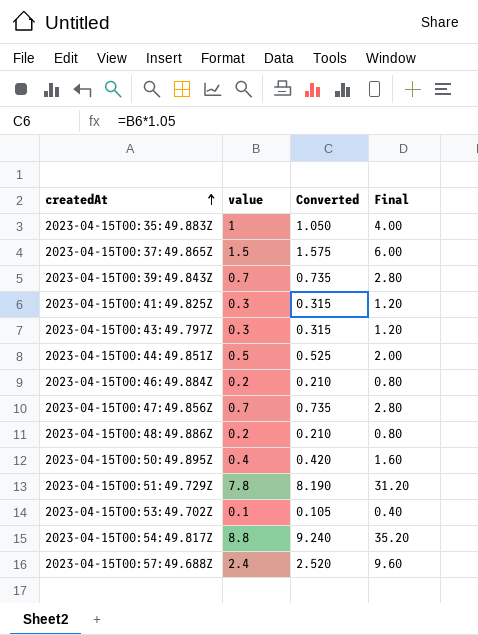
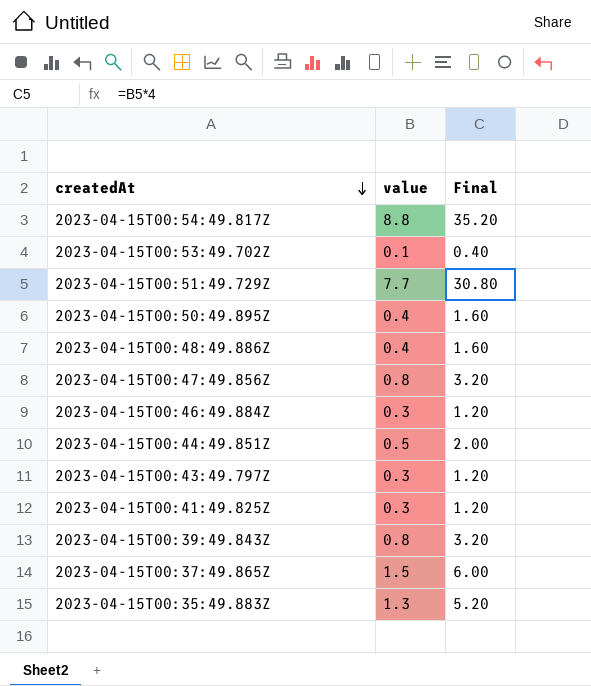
row order: createdAt ascending -> createdAt descending
column Converted | formula: [value] * 1.05 -> none
row 2023-04-15T00:57:49.688Z: 2.4 | 2.520 | 9.60 -> none
2023-04-15T00:51:49.729Z | value: 7.8 -> 7.7
2023-04-15T00:51:49.729Z | Final: 31.20 -> 30.80
2023-04-15T00:48:49.886Z | value: 0.2 -> 0.4
2023-04-15T00:48:49.886Z | Final: 0.80 -> 1.60
2023-04-15T00:47:49.856Z | value: 0.7 -> 0.8
2023-04-15T00:47:49.856Z | Final: 2.80 -> 3.20
2023-04-15T00:46:49.884Z | value: 0.2 -> 0.3
2023-04-15T00:46:49.884Z | Final: 0.80 -> 1.20
2023-04-15T00:39:49.843Z | value: 0.7 -> 0.8
2023-04-15T00:39:49.843Z | Final: 2.80 -> 3.20
2023-04-15T00:35:49.883Z | value: 1 -> 1.3
2023-04-15T00:35:49.883Z | Final: 4.00 -> 5.20

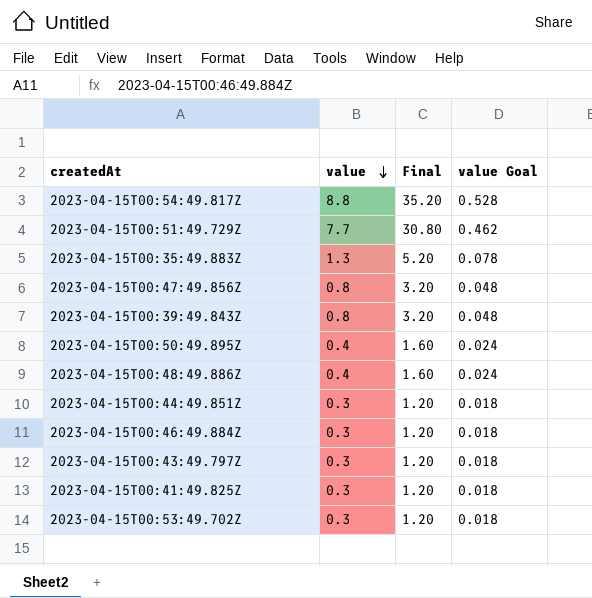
row order: createdAt descending -> value descending
column value Goal | formula: none -> [value] * 0.06
row 2023-04-15T00:37:49.865Z: 1.5 | 6.00 -> none
2023-04-15T00:44:49.851Z | value: 0.5 -> 0.3
2023-04-15T00:44:49.851Z | Final: 2.00 -> 1.20
2023-04-15T00:53:49.702Z | value: 0.1 -> 0.3
2023-04-15T00:53:49.702Z | Final: 0.40 -> 1.20

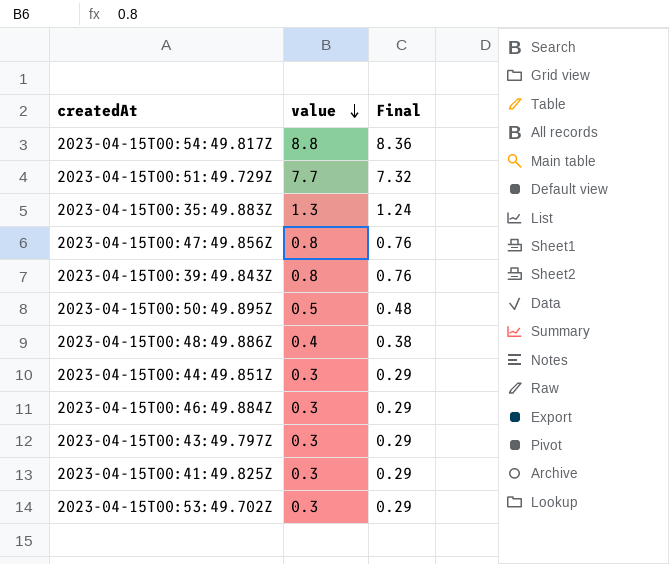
column value Goal | formula: [value] * 0.06 -> none
column Final | formula: [value] * 4 -> [value] * 0.95
2023-04-15T00:50:49.895Z | value: 0.4 -> 0.5

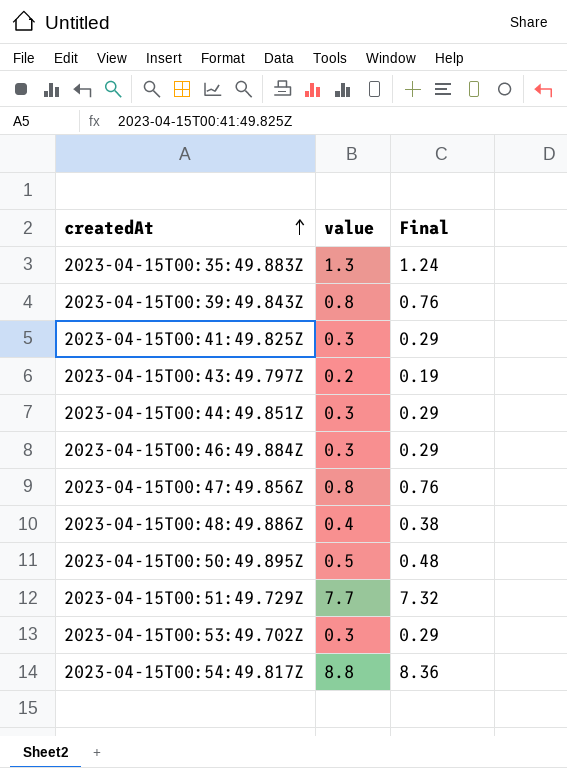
row order: value descending -> createdAt ascending
2023-04-15T00:43:49.797Z | value: 0.3 -> 0.2
2023-04-15T00:43:49.797Z | Final: 0.29 -> 0.19

